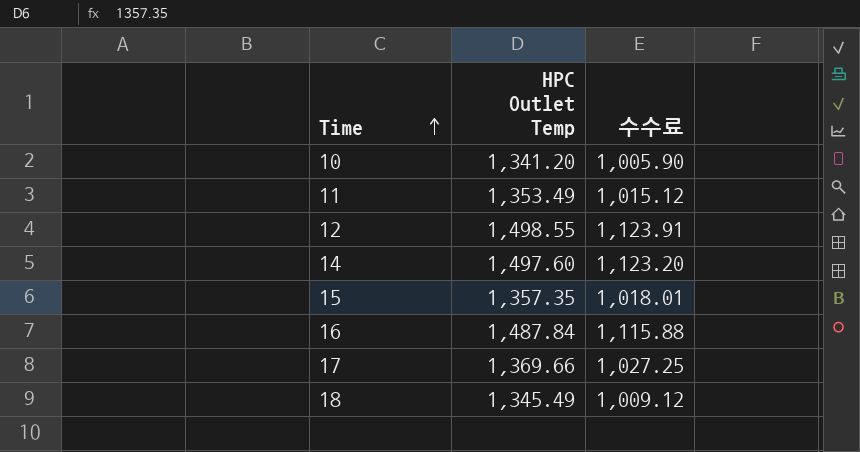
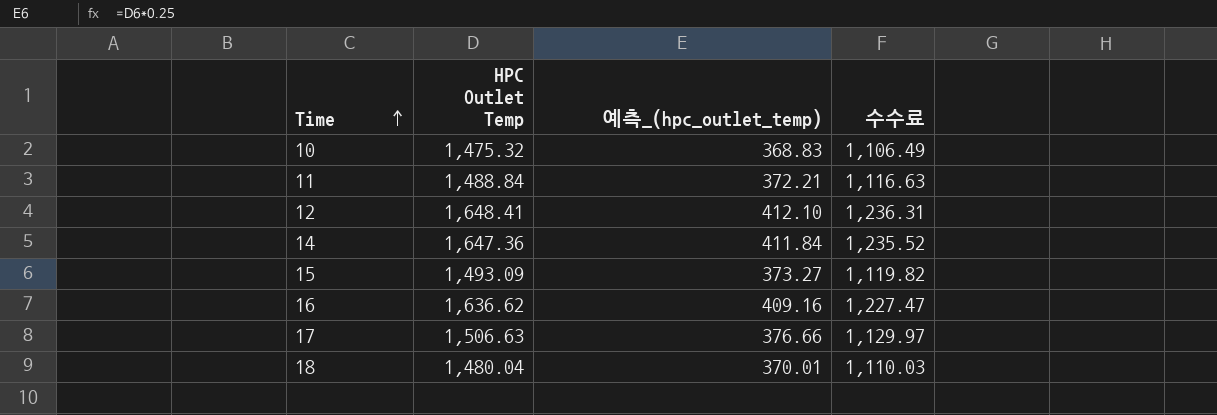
column 예측_(hpc_outlet_temp) | formula: none -> [HPC Outlet Temp] * 0.25
10 | HPC Outlet Temp: 1,341.20 -> 1,475.32
10 | 수수료: 1,005.90 -> 1,106.49
11 | HPC Outlet Temp: 1,353.49 -> 1,488.84
11 | 수수료: 1,015.12 -> 1,116.63
12 | HPC Outlet Temp: 1,498.55 -> 1,648.41
12 | 수수료: 1,123.91 -> 1,236.31
14 | HPC Outlet Temp: 1,497.60 -> 1,647.36
14 | 수수료: 1,123.20 -> 1,235.52
15 | HPC Outlet Temp: 1,357.35 -> 1,493.09
15 | 수수료: 1,018.01 -> 1,119.82
16 | HPC Outlet Temp: 1,487.84 -> 1,636.62
16 | 수수료: 1,115.88 -> 1,227.47
17 | HPC Outlet Temp: 1,369.66 -> 1,506.63
17 | 수수료: 1,027.25 -> 1,129.97
18 | HPC Outlet Temp: 1,345.49 -> 1,480.04
18 | 수수료: 1,009.12 -> 1,110.03

